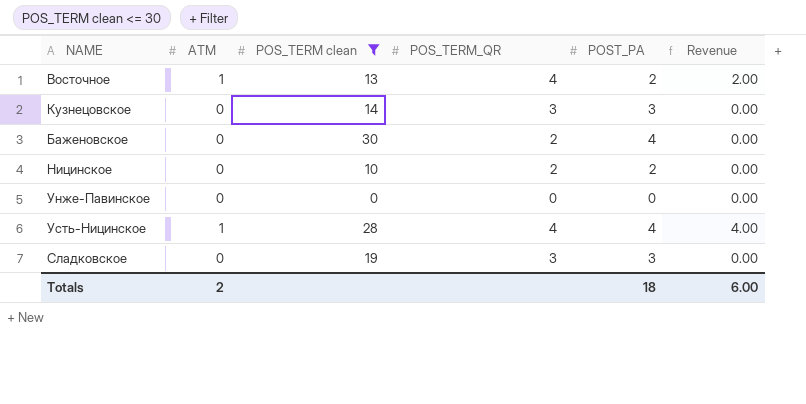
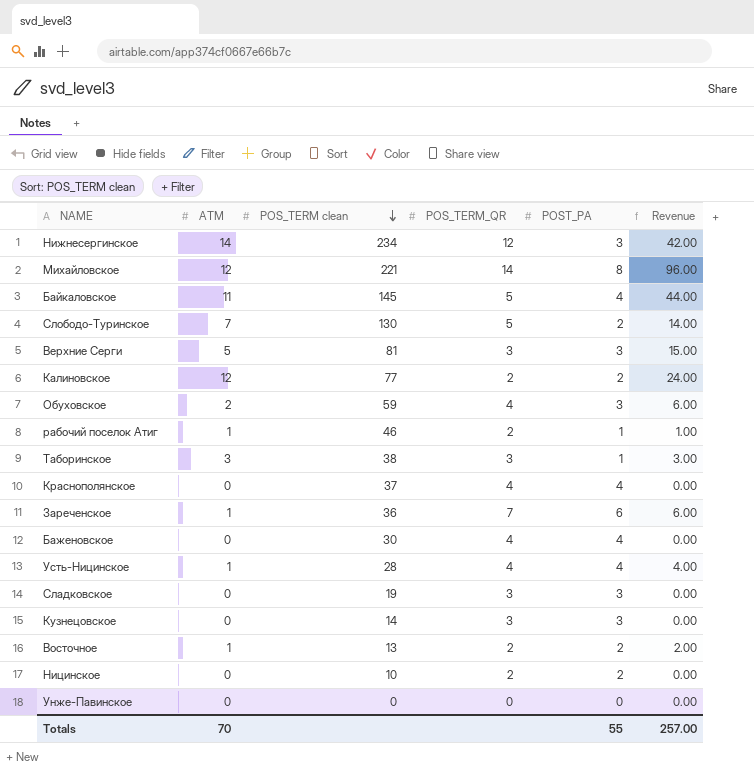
filter: POS_TERM clean <= 30 -> none
row order: none -> POS_TERM clean descending
Баженовское | POS_TERM_QR: 2 -> 4
Восточное | POS_TERM_QR: 4 -> 2
Totals | ATM: 2 -> 70
Totals | POST_PA: 18 -> 55
Totals | Revenue: 6.00 -> 257.00

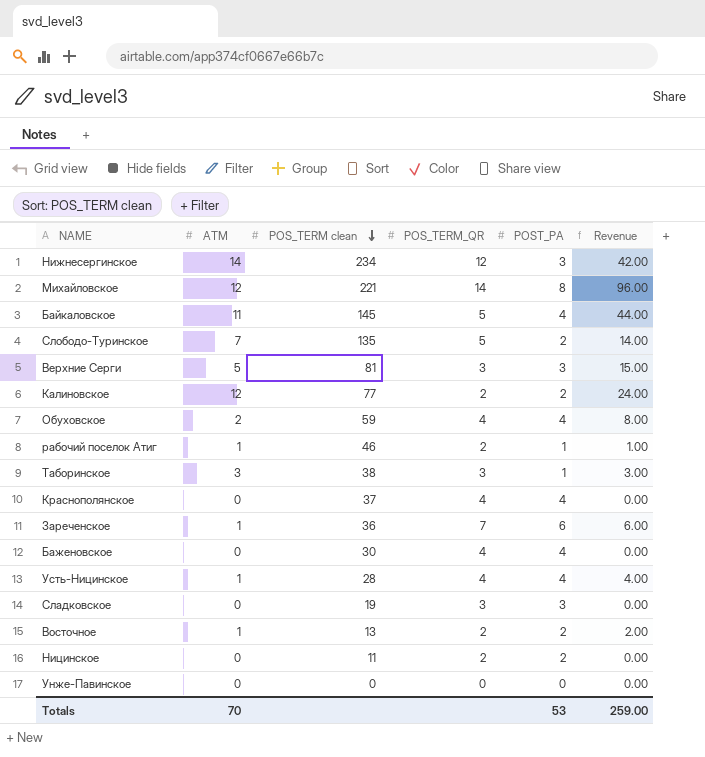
row Кузнецовское: 0 | 14 | 3 | 3 | 0.00 -> none
Слободо-Туринское | POS_TERM clean: 130 -> 135
Обуховское | POST_PA: 3 -> 4
Обуховское | Revenue: 6.00 -> 8.00
Ницинское | POS_TERM clean: 10 -> 11
Totals | POST_PA: 55 -> 53
Totals | Revenue: 257.00 -> 259.00

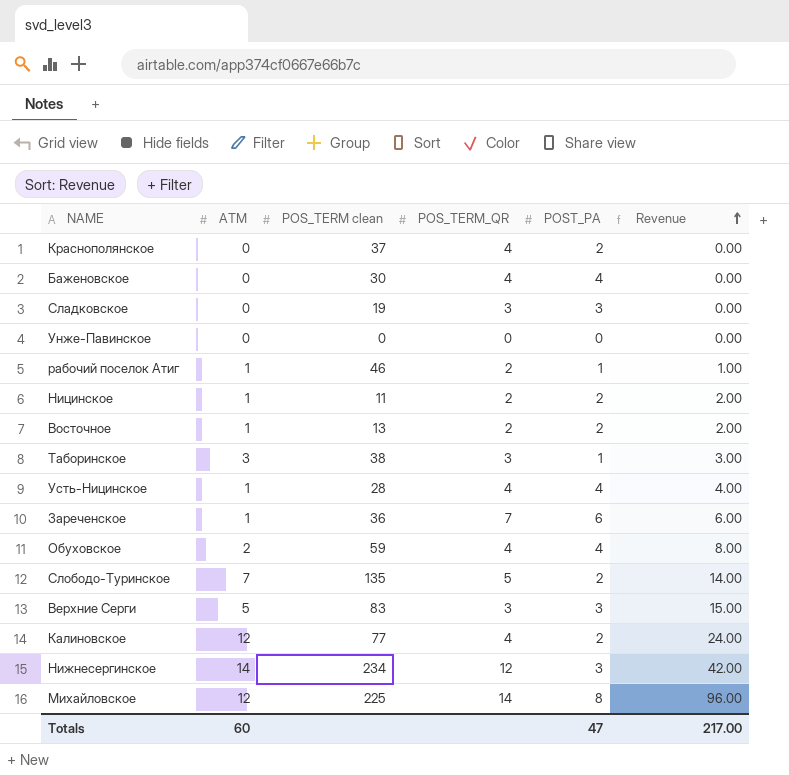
row order: POS_TERM clean descending -> Revenue ascending
row Байкаловское: 11 | 145 | 5 | 4 | 44.00 -> none
Краснополянское | POST_PA: 4 -> 2
Ницинское | ATM: 0 -> 1
Ницинское | Revenue: 0.00 -> 2.00
Верхние Серги | POS_TERM clean: 81 -> 83
Калиновское | POS_TERM_QR: 2 -> 4
Михайловское | POS_TERM clean: 221 -> 225
Totals | ATM: 70 -> 60
Totals | POST_PA: 53 -> 47
Totals | Revenue: 259.00 -> 217.00

